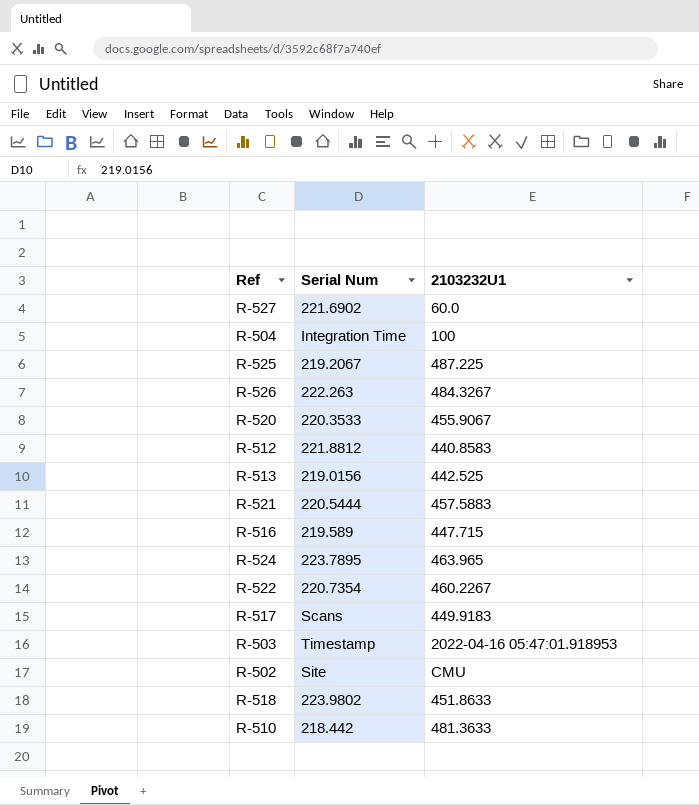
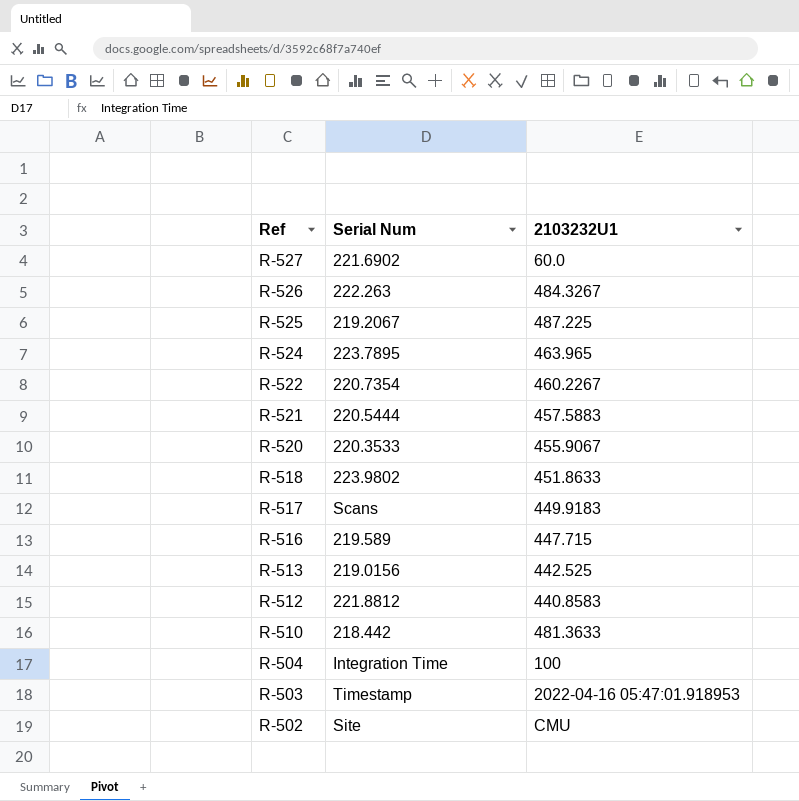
row order: none -> Ref descending

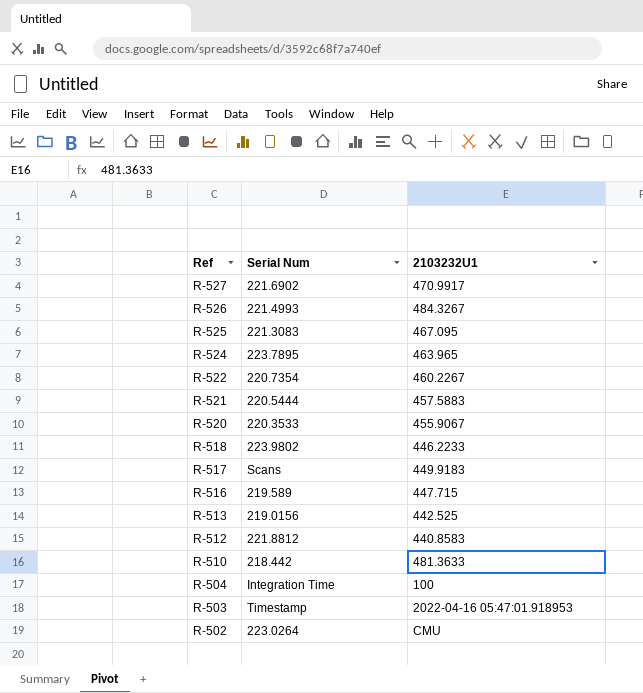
R-527 | 2103232U1: 60.0 -> 470.9917
R-526 | Serial Num: 222.263 -> 221.4993
R-525 | Serial Num: 219.2067 -> 221.3083
R-525 | 2103232U1: 487.225 -> 467.095
R-518 | 2103232U1: 451.8633 -> 446.2233
R-502 | Serial Num: Site -> 223.0264

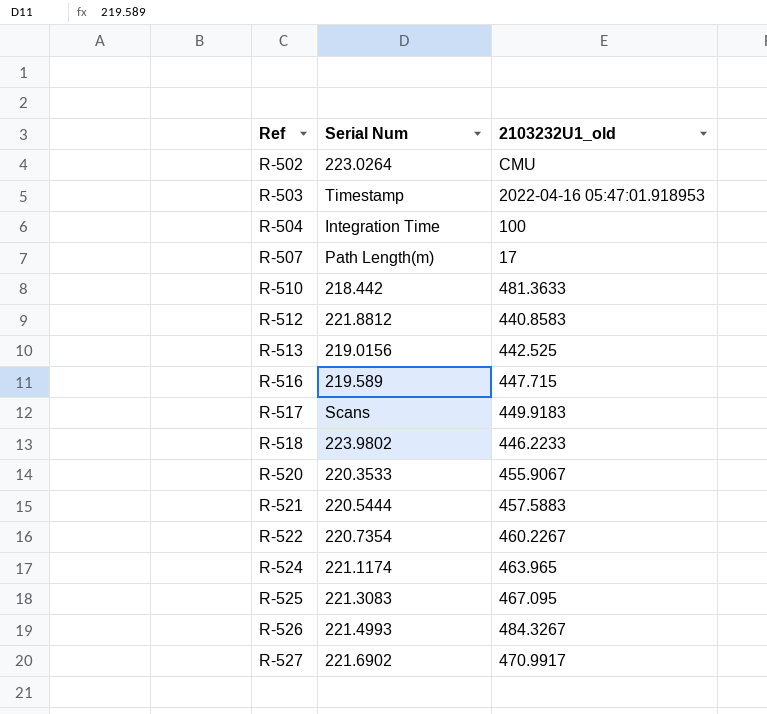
row order: Ref descending -> Ref ascending
column name: 2103232U1 -> 2103232U1_old
row R-507: none -> Path Length(m) | 17
R-524 | Serial Num: 223.7895 -> 221.1174

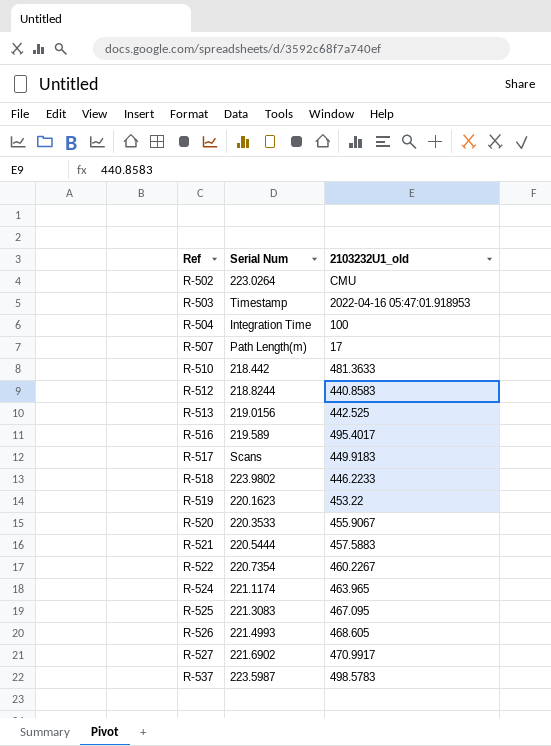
R-512 | Serial Num: 221.8812 -> 218.8244
R-516 | 2103232U1_old: 447.715 -> 495.4017
row R-519: none -> 220.1623 | 453.22
R-526 | 2103232U1_old: 484.3267 -> 468.605
row R-537: none -> 223.5987 | 498.5783

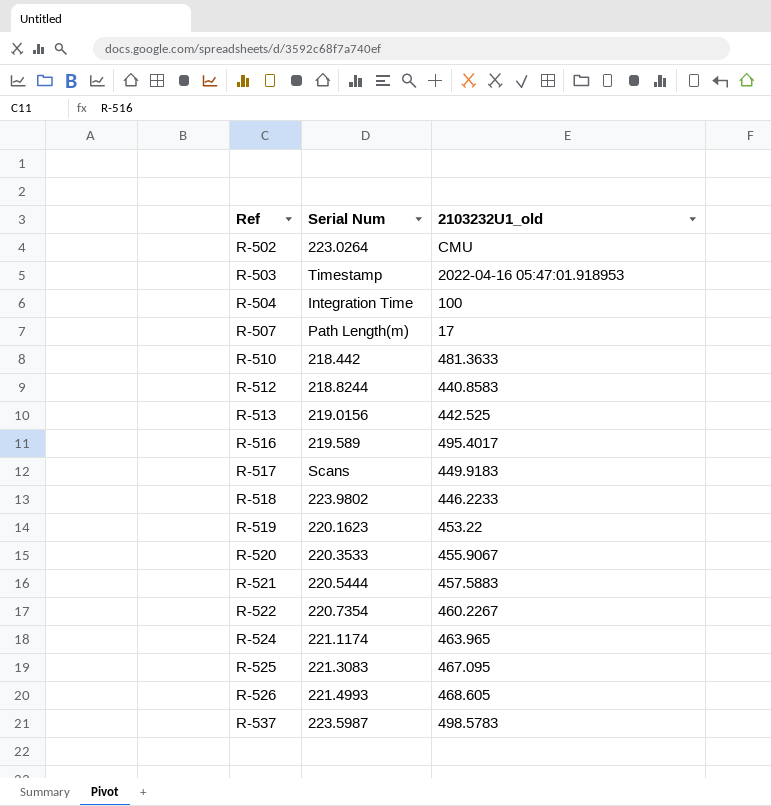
row R-527: 221.6902 | 470.9917 -> none

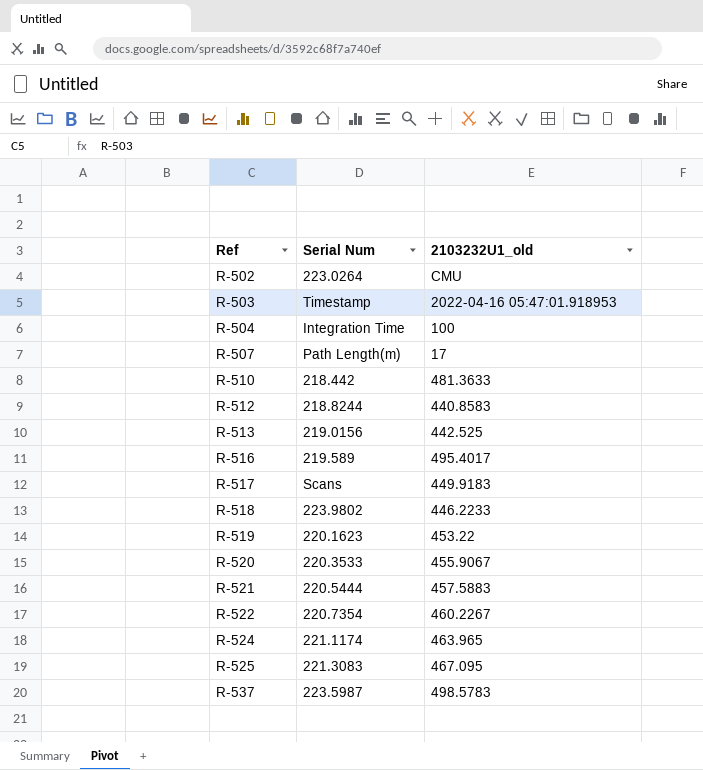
row R-526: 221.4993 | 468.605 -> none

